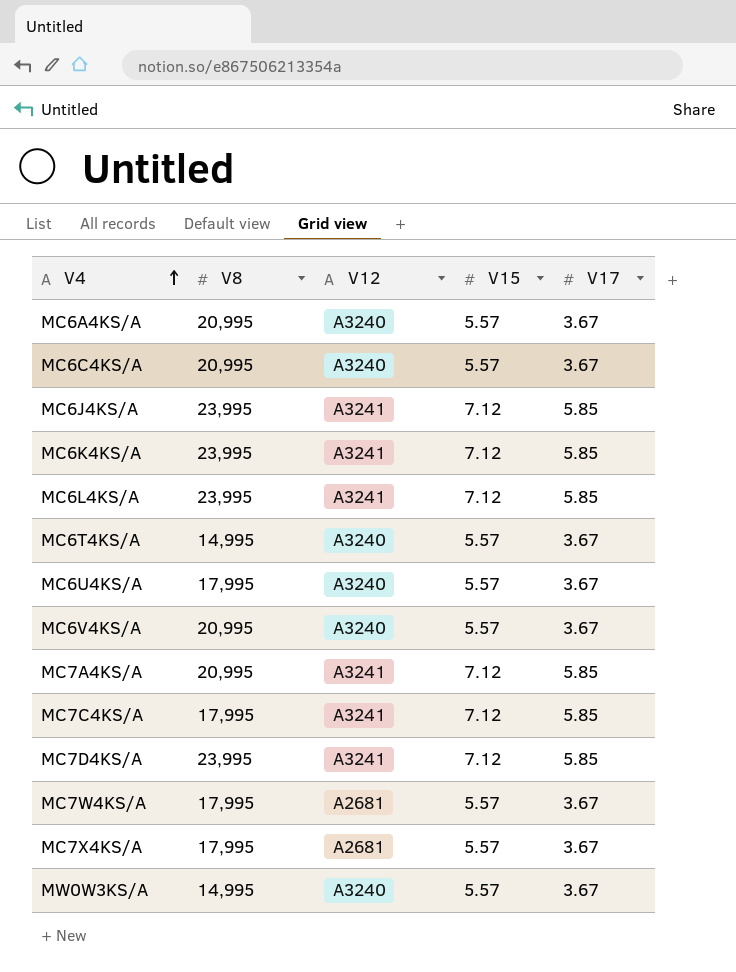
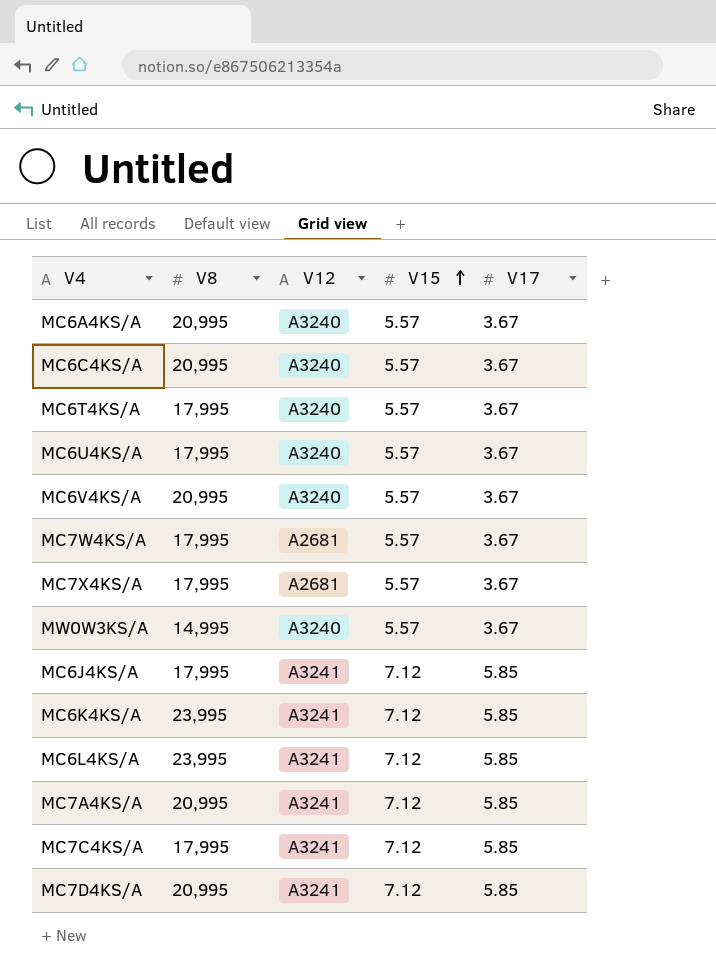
row order: V4 ascending -> V15 ascending
MC6T4KS/A | V8: 14,995 -> 17,995
MC6J4KS/A | V8: 23,995 -> 17,995
MC7D4KS/A | V8: 23,995 -> 20,995

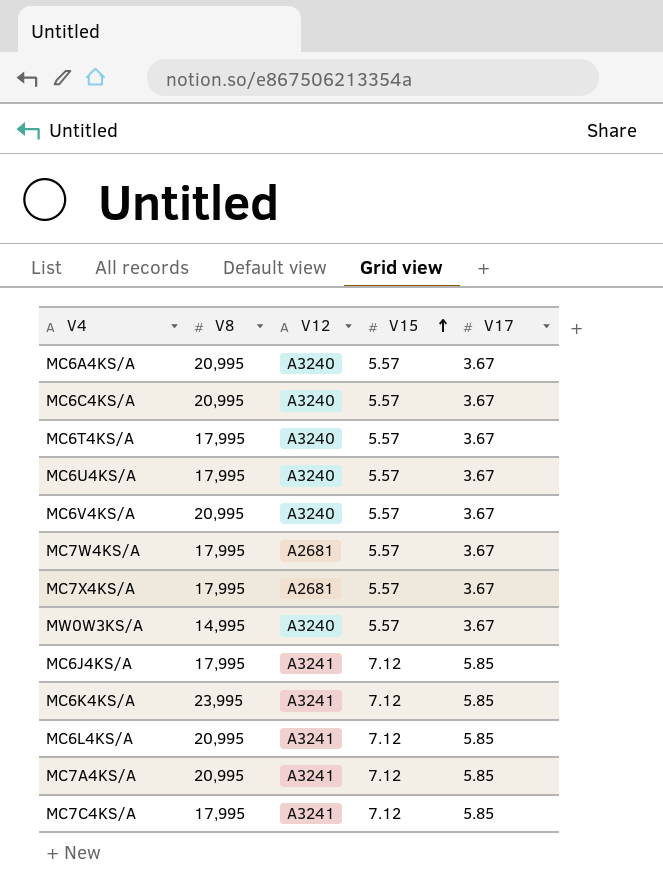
row MC7D4KS/A: 20,995 | A3241 | 7.12 | 5.85 -> none
MC6L4KS/A | V8: 23,995 -> 20,995

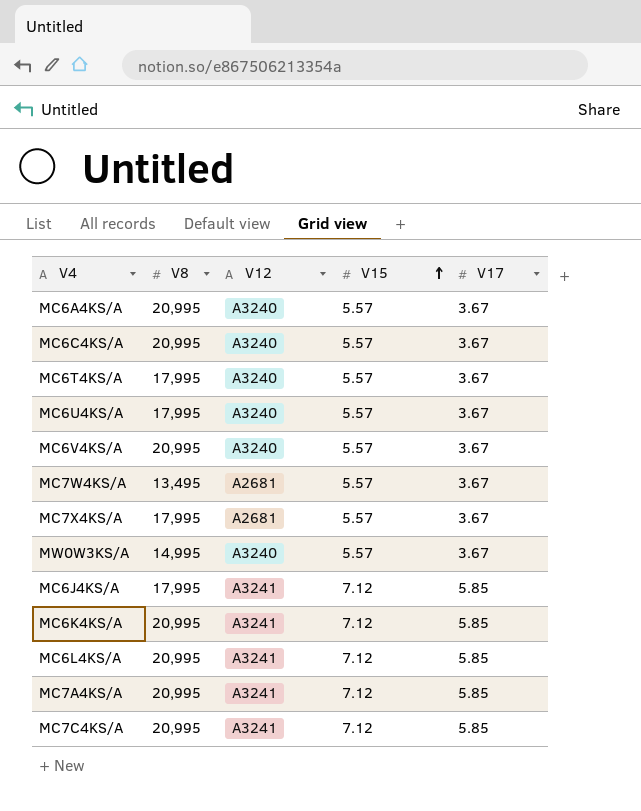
MC7W4KS/A | V8: 17,995 -> 13,495
MC6K4KS/A | V8: 23,995 -> 20,995
MC7C4KS/A | V8: 17,995 -> 20,995

